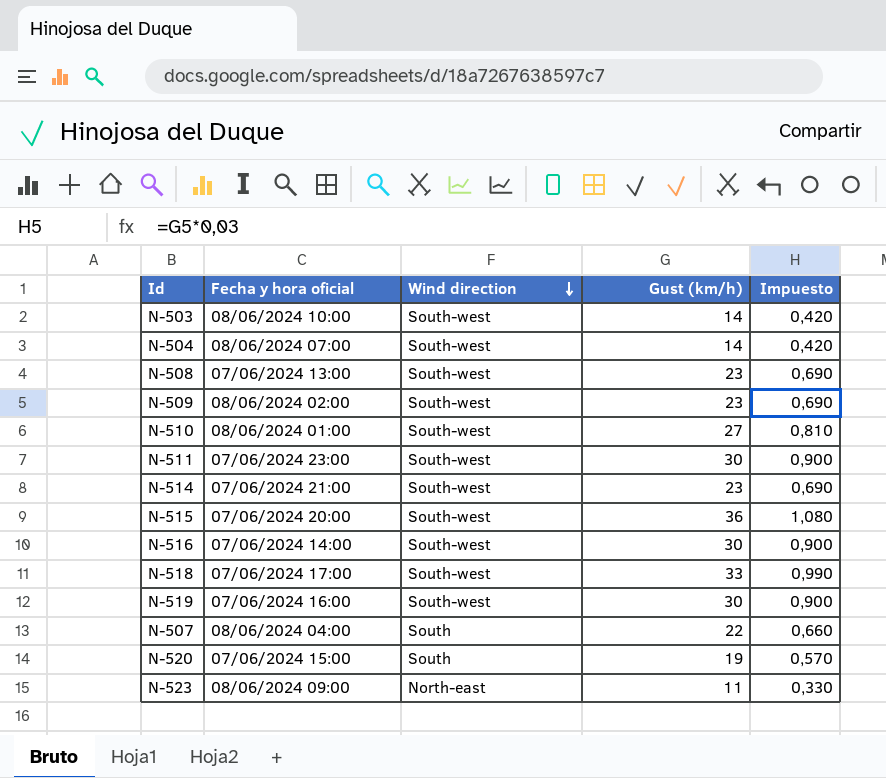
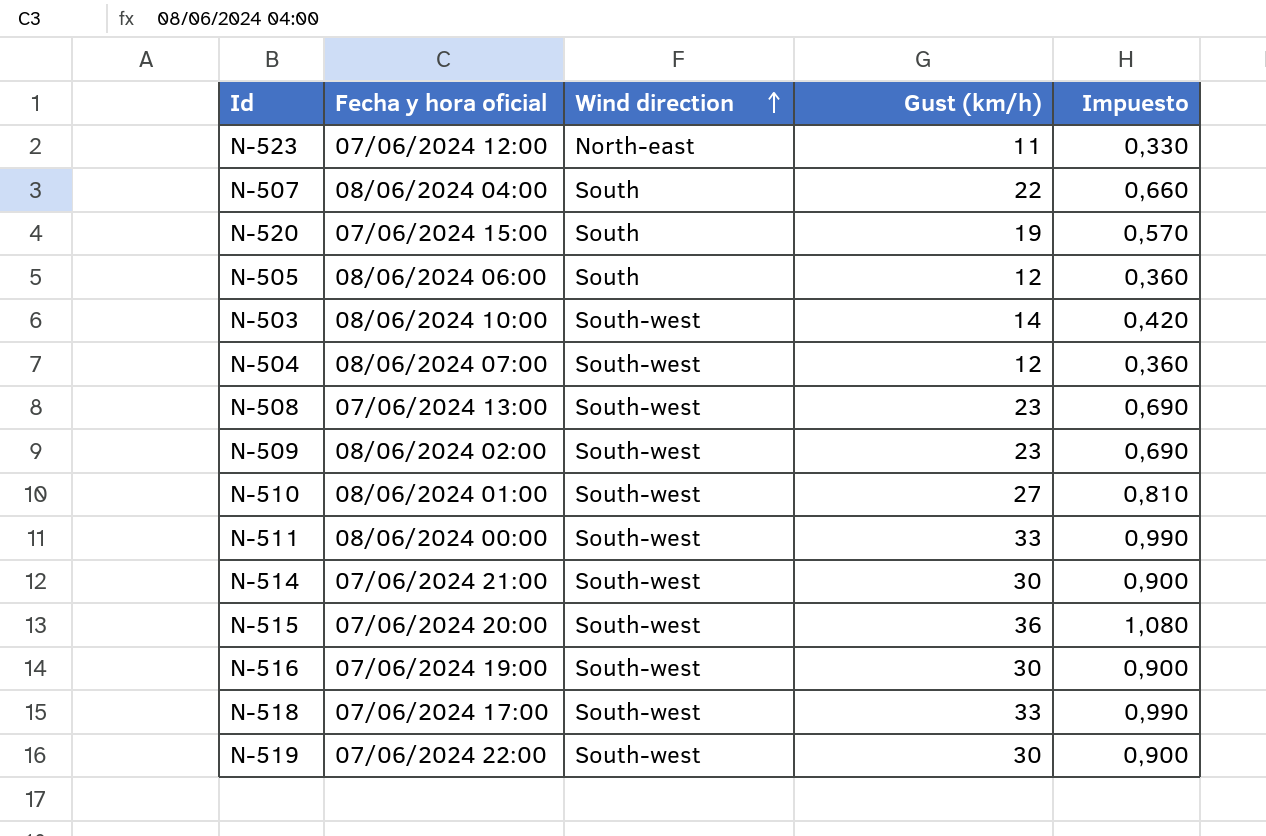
row order: Wind direction descending -> Wind direction ascending
N-523 | Fecha y hora oficial: 08/06/2024 09:00 -> 07/06/2024 12:00
row N-505: none -> 08/06/2024 06:00 | South | 12 | 0,360
N-504 | Gust (km/h): 14 -> 12
N-504 | Impuesto: 0,420 -> 0,360
N-511 | Fecha y hora oficial: 07/06/2024 23:00 -> 08/06/2024 00:00
N-511 | Gust (km/h): 30 -> 33
N-511 | Impuesto: 0,900 -> 0,990
N-514 | Gust (km/h): 23 -> 30
N-514 | Impuesto: 0,690 -> 0,900
N-516 | Fecha y hora oficial: 07/06/2024 14:00 -> 07/06/2024 19:00
N-519 | Fecha y hora oficial: 07/06/2024 16:00 -> 07/06/2024 22:00

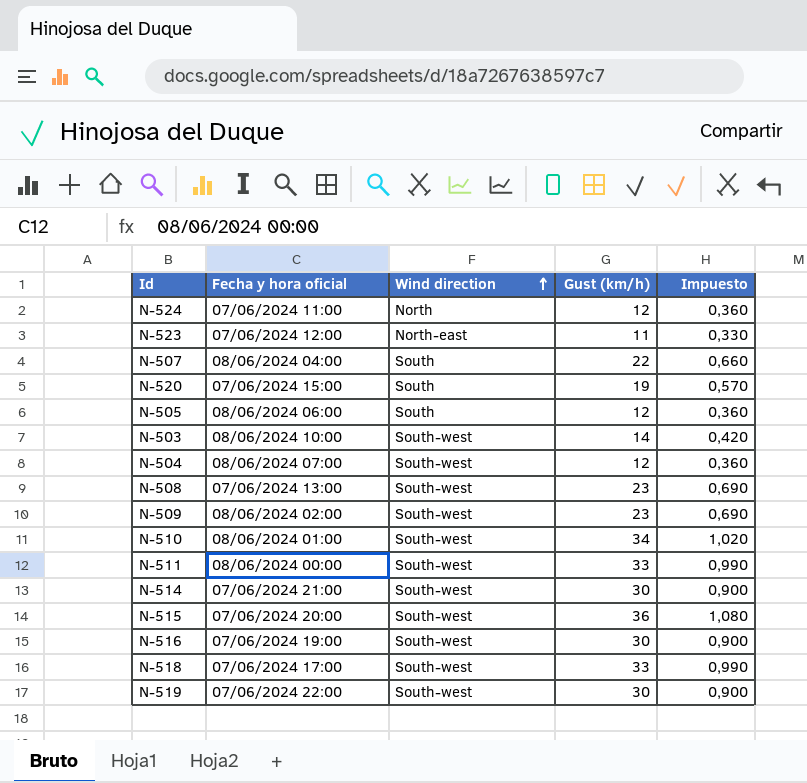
row N-524: none -> 07/06/2024 11:00 | North | 12 | 0,360
N-510 | Gust (km/h): 27 -> 34
N-510 | Impuesto: 0,810 -> 1,020

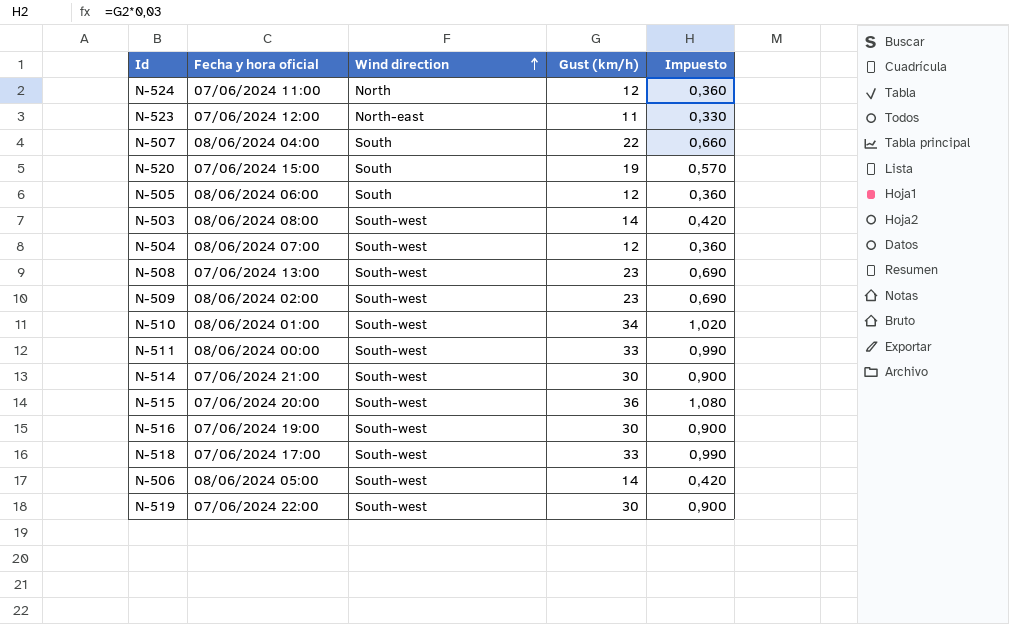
N-503 | Fecha y hora oficial: 08/06/2024 10:00 -> 08/06/2024 08:00
row N-506: none -> 08/06/2024 05:00 | South-west | 14 | 0,420

